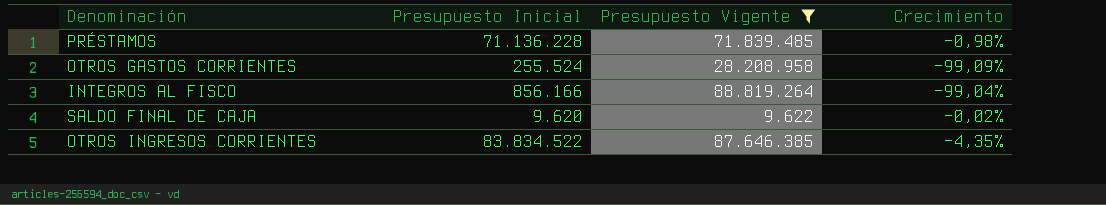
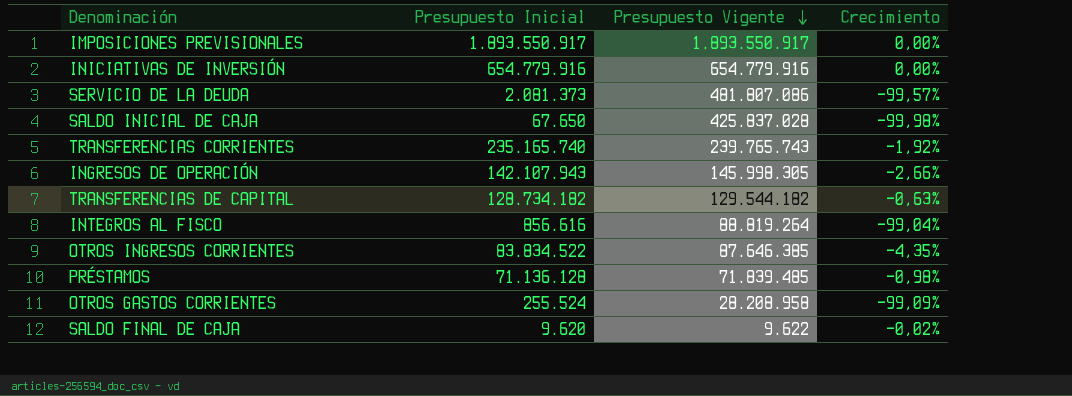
filter: Presupuesto Vigente <= 88.819.264 -> none
row order: none -> Presupuesto Vigente descending
INTEGROS AL FISCO | Presupuesto Inicial: 856.166 -> 856.616
PRÉSTAMOS | Presupuesto Inicial: 71.136.228 -> 71.136.128

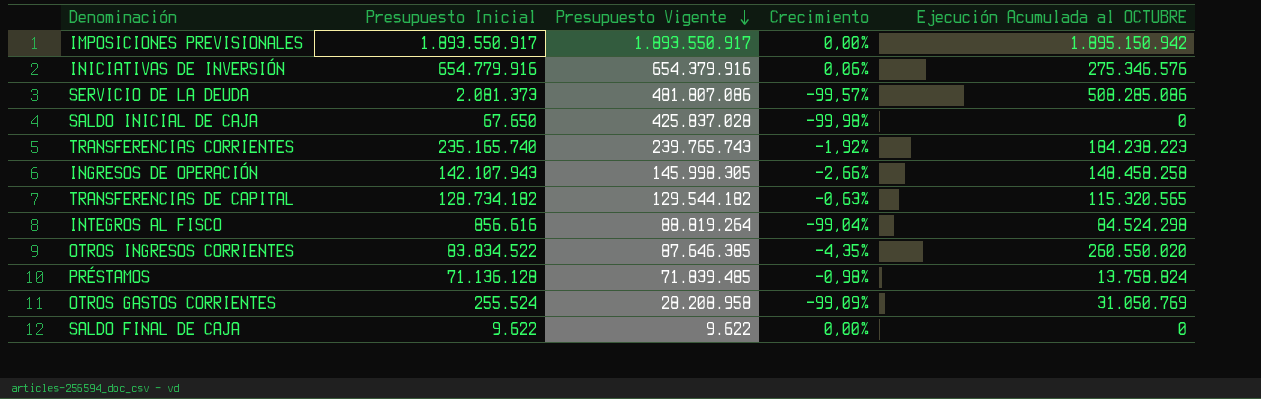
column Ejecución Acumulada al OCTUBRE | position: none -> 5
INICIATIVAS DE INVERSIÓN | Presupuesto Vigente: 654.779.916 -> 654.379.916
INICIATIVAS DE INVERSIÓN | Crecimiento: 0,00% -> 0,06%
SALDO FINAL DE CAJA | Presupuesto Inicial: 9.620 -> 9.622
SALDO FINAL DE CAJA | Crecimiento: -0,02% -> 0,00%

